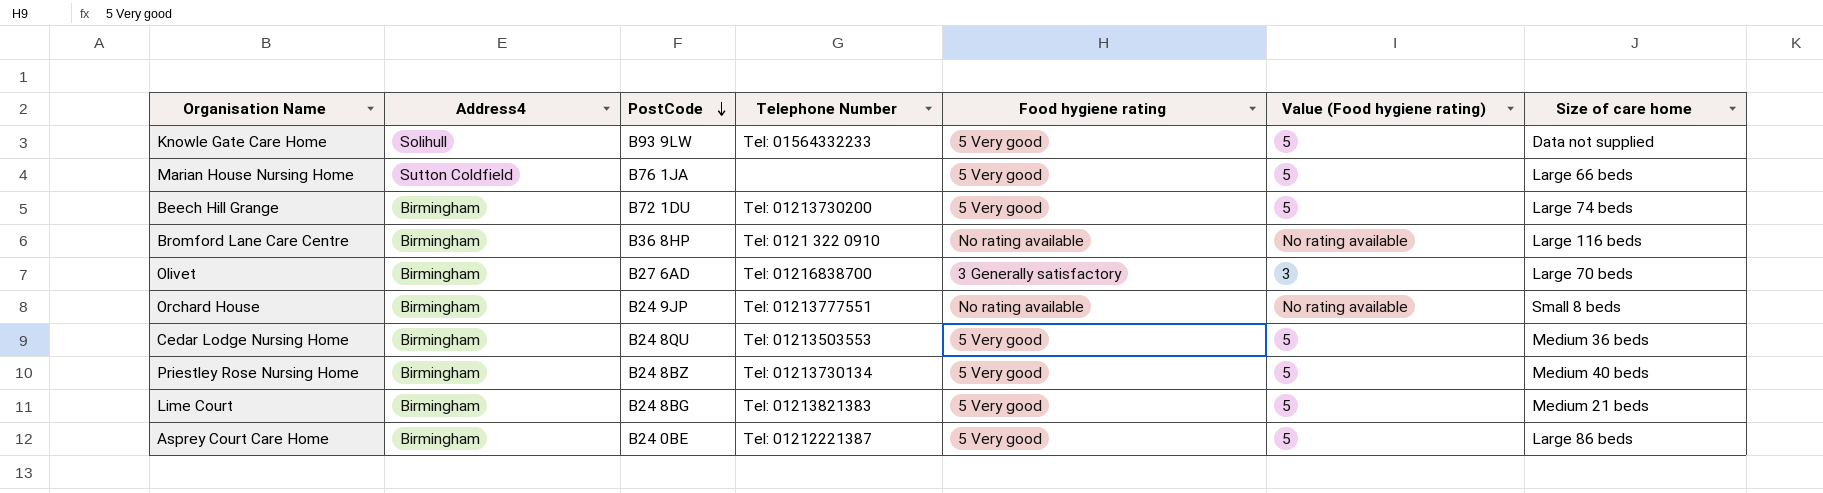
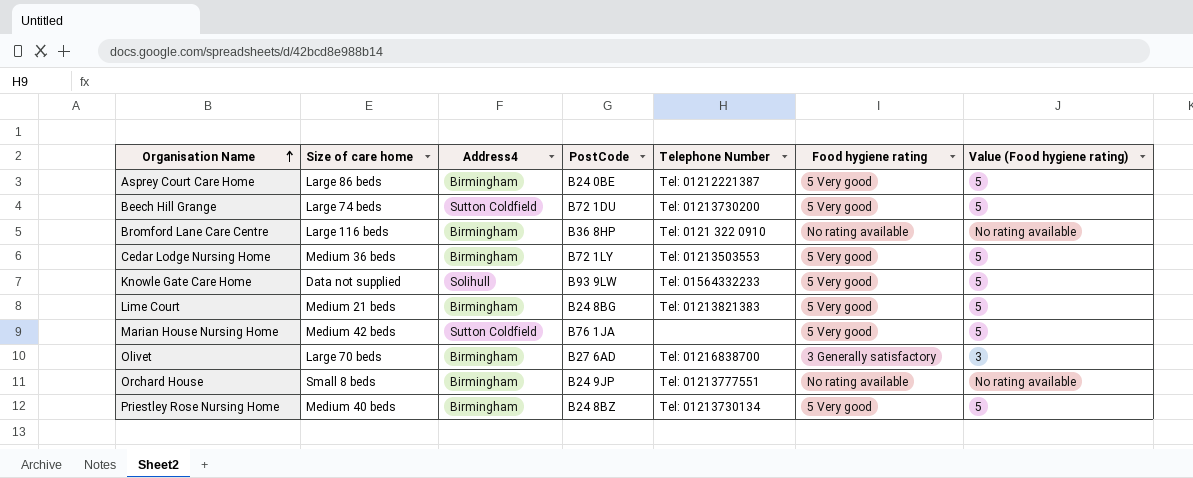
row order: PostCode descending -> Organisation Name ascending
column Size of care home | position: 7 -> 2
Beech Hill Grange | Address4: Birmingham -> Sutton Coldfield
Cedar Lodge Nursing Home | PostCode: B24 8QU -> B72 1LY
Marian House Nursing Home | Size of care home: Large 66 beds -> Medium 42 beds

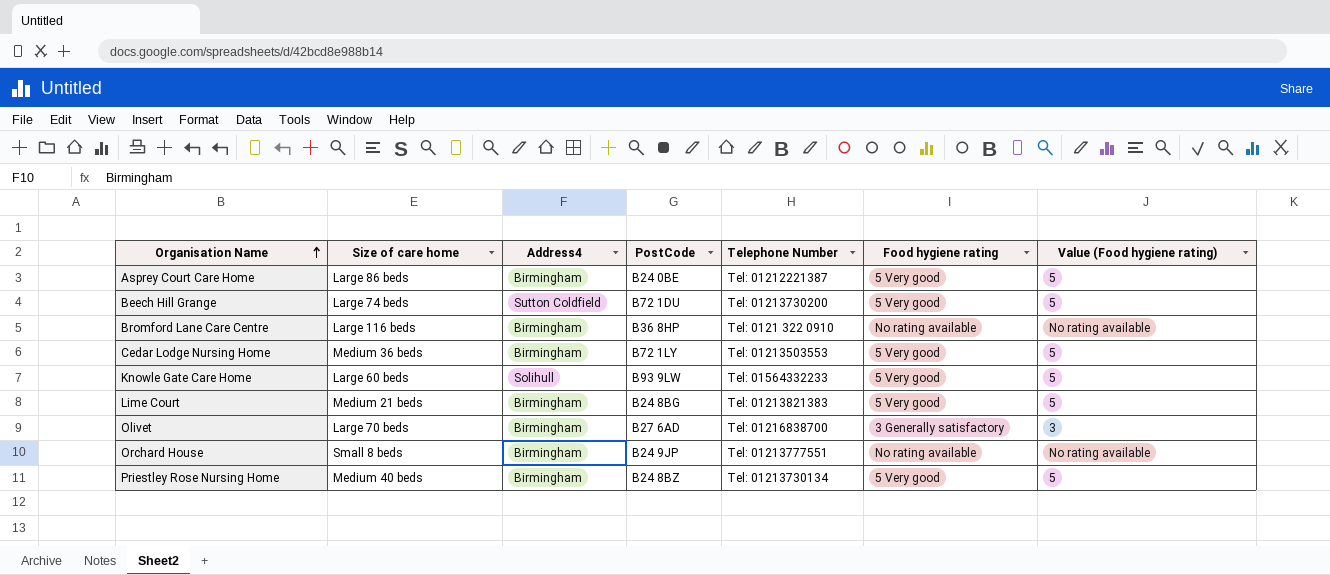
row Marian House Nursing Home: Medium 42 beds | Sutton Coldfield | B76 1JA | none | 5 Very good | 5 -> none
Knowle Gate Care Home | Size of care home: Data not supplied -> Large 60 beds

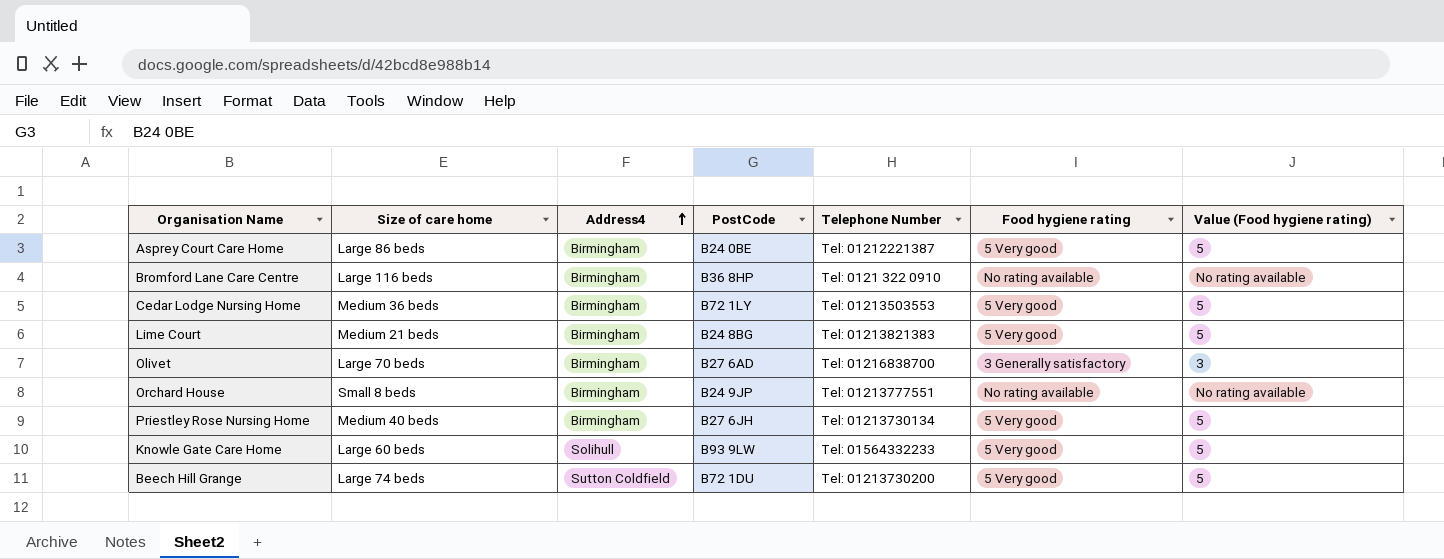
row order: Organisation Name ascending -> Address4 ascending
Priestley Rose Nursing Home | PostCode: B24 8BZ -> B27 6JH

